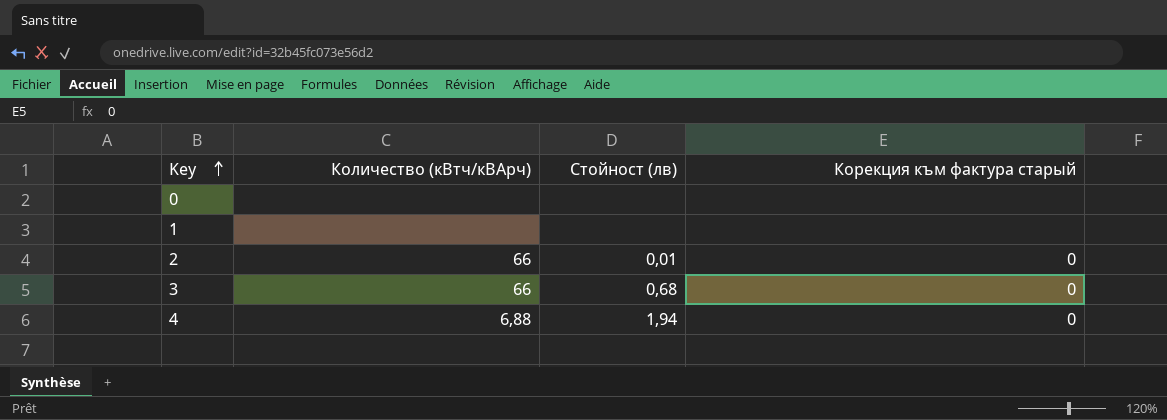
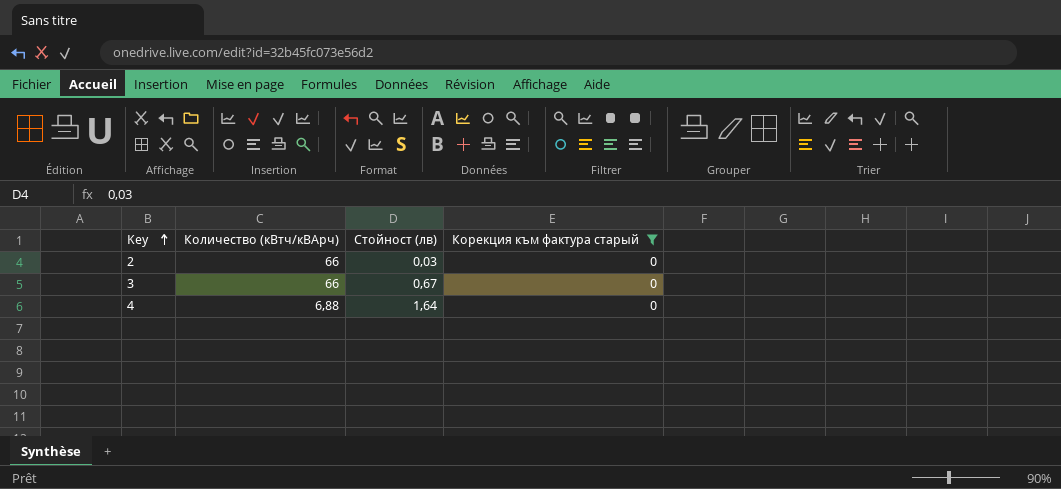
filter: none -> Корекция към фактура старый = 0
2 | Стойност (лв): 0,01 -> 0,03
3 | Стойност (лв): 0,68 -> 0,67
4 | Стойност (лв): 1,94 -> 1,64

